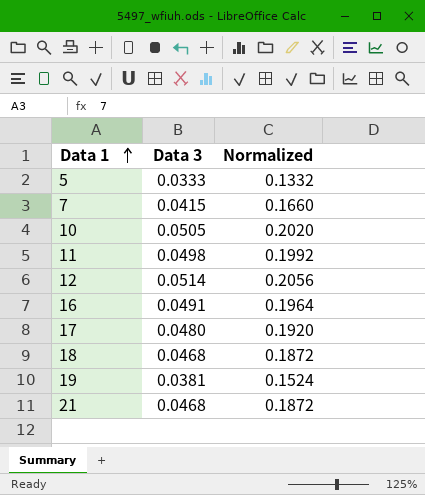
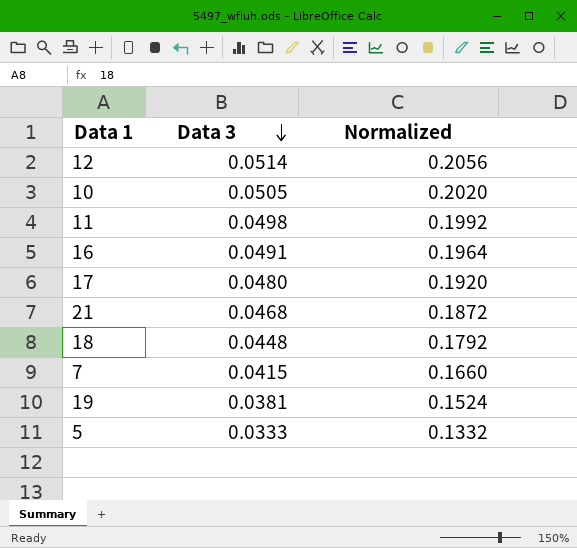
row order: Data 1 ascending -> Data 3 descending
18 | Data 3: 0.0468 -> 0.0448
18 | Normalized: 0.1872 -> 0.1792

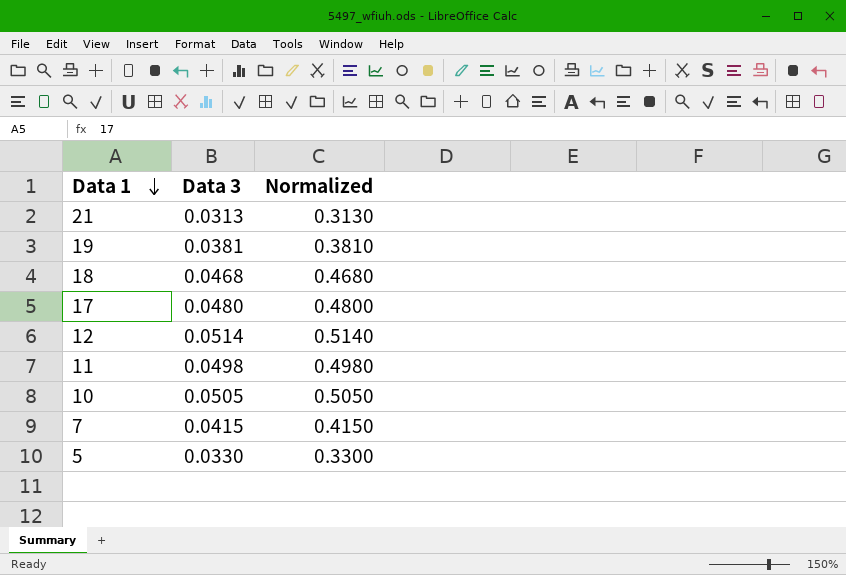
row order: Data 3 descending -> Data 1 descending
column Normalized | formula: [Data 3] * 4 -> [Data 3] * 10
row 16: 0.0491 | 0.1964 -> none
21 | Data 3: 0.0468 -> 0.0313
18 | Data 3: 0.0448 -> 0.0468
5 | Data 3: 0.0333 -> 0.0330

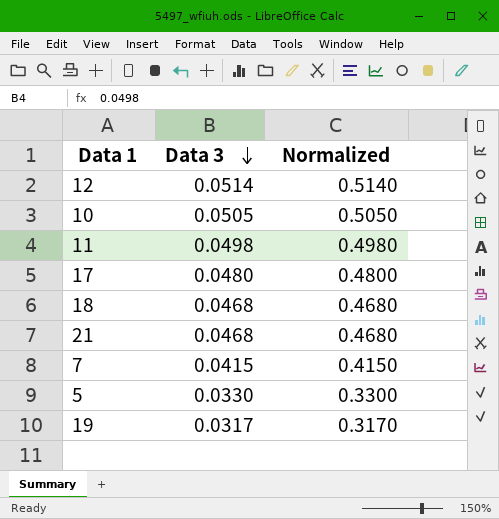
row order: Data 1 descending -> Data 3 descending
21 | Data 3: 0.0313 -> 0.0468
21 | Normalized: 0.3130 -> 0.4680
19 | Data 3: 0.0381 -> 0.0317
19 | Normalized: 0.3810 -> 0.3170

